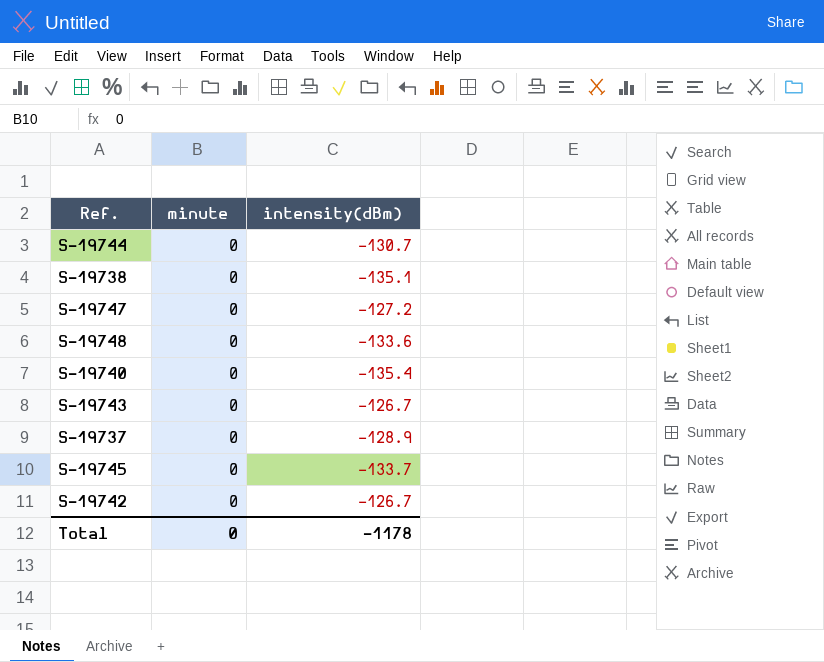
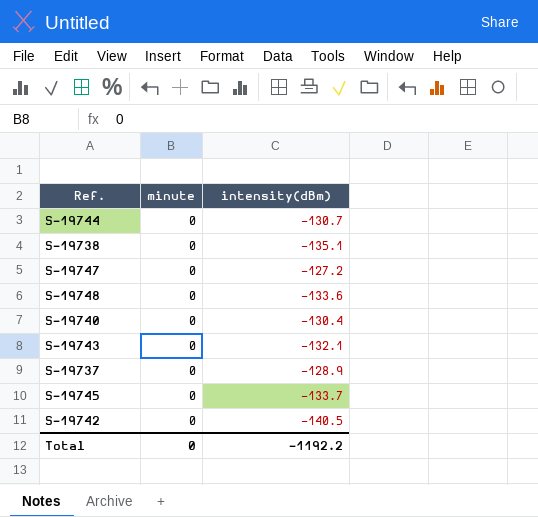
S-19740 | intensity(dBm): -135.4 -> -130.4
S-19743 | intensity(dBm): -126.7 -> -132.1
S-19742 | intensity(dBm): -126.7 -> -140.5
Total | intensity(dBm): -1178 -> -1192.2

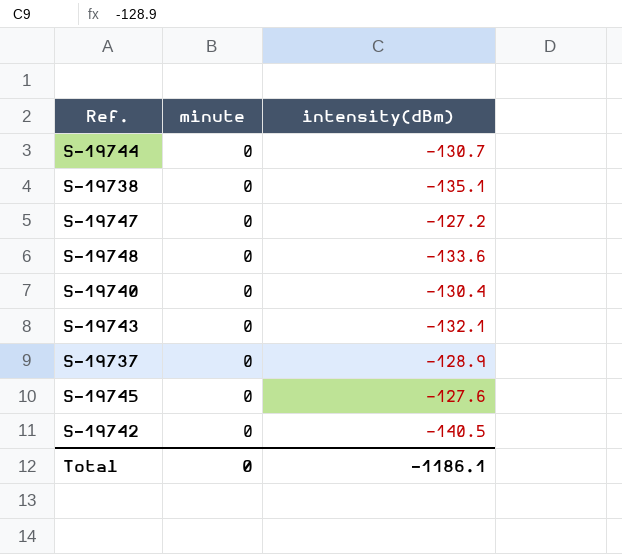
S-19745 | intensity(dBm): -133.7 -> -127.6
Total | intensity(dBm): -1192.2 -> -1186.1

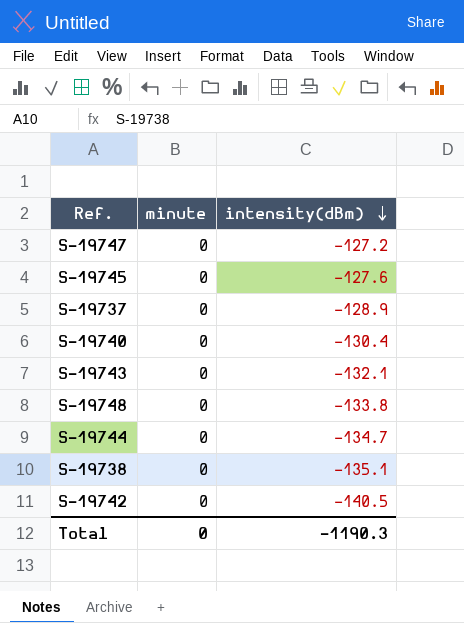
row order: none -> intensity(dBm) descending
S-19748 | intensity(dBm): -133.6 -> -133.8
S-19744 | intensity(dBm): -130.7 -> -134.7
Total | intensity(dBm): -1186.1 -> -1190.3

